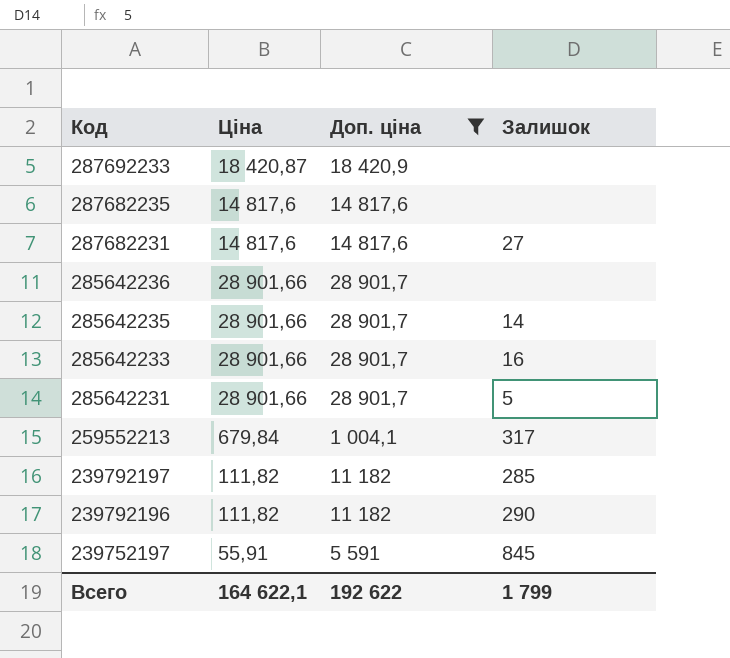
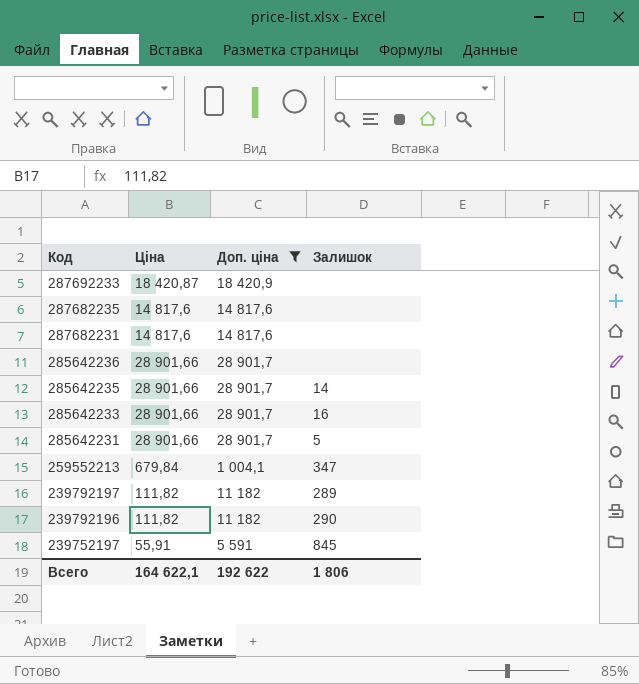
287682231 | Залишок: 27 -> none
259552213 | Залишок: 317 -> 347
239792197 | Залишок: 285 -> 289
Всего | Залишок: 1 799 -> 1 806

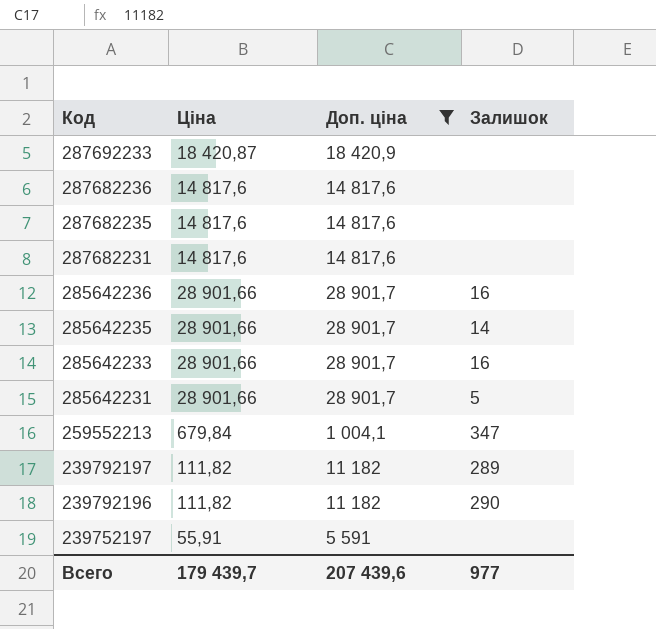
row 287682236: none -> 14 817,6 | 14 817,6 | none
285642236 | Залишок: none -> 16
239752197 | Залишок: 845 -> none
Всего | Ціна: 164 622,1 -> 179 439,7
Всего | Доп. ціна: 192 622 -> 207 439,6
Всего | Залишок: 1 806 -> 977

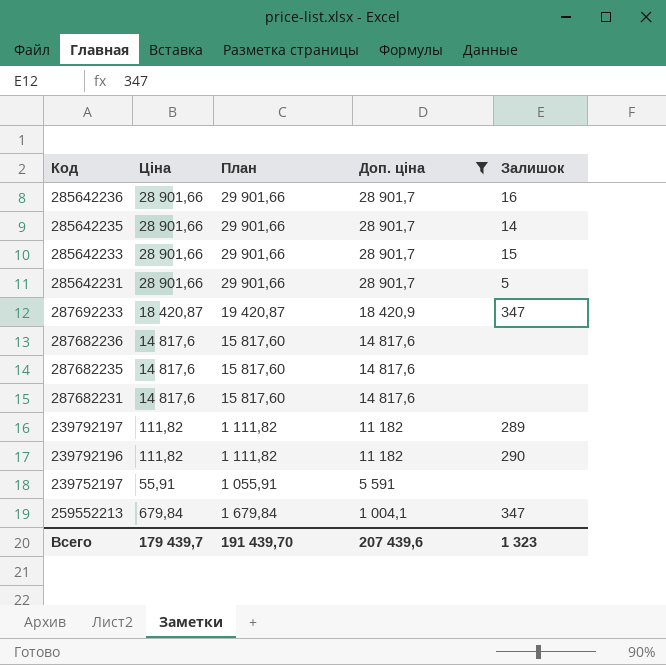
row order: Код descending -> Доп. ціна descending
column План | formula: none -> [Ціна] + 1000
285642233 | Залишок: 16 -> 15
287692233 | Залишок: none -> 347
Всего | Залишок: 977 -> 1 323

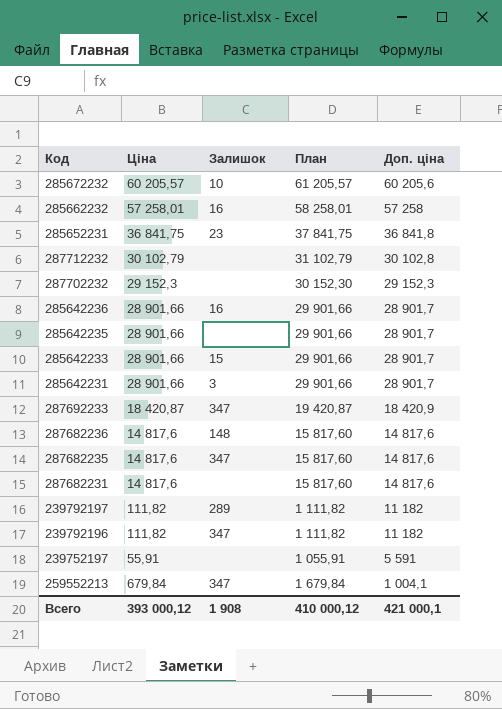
filter: Доп. ціна <= 28 901,7 -> none
column Залишок | position: 5 -> 3
285642235 | Залишок: 14 -> none
285642231 | Залишок: 5 -> 3
287682236 | Залишок: none -> 148
287682235 | Залишок: none -> 347
239792196 | Залишок: 290 -> 347
Всего | Ціна: 179 439,7 -> 393 000,12
Всего | Залишок: 1 323 -> 1 908
Всего | План: 191 439,70 -> 410 000,12
Всего | Доп. ціна: 207 439,6 -> 421 000,1

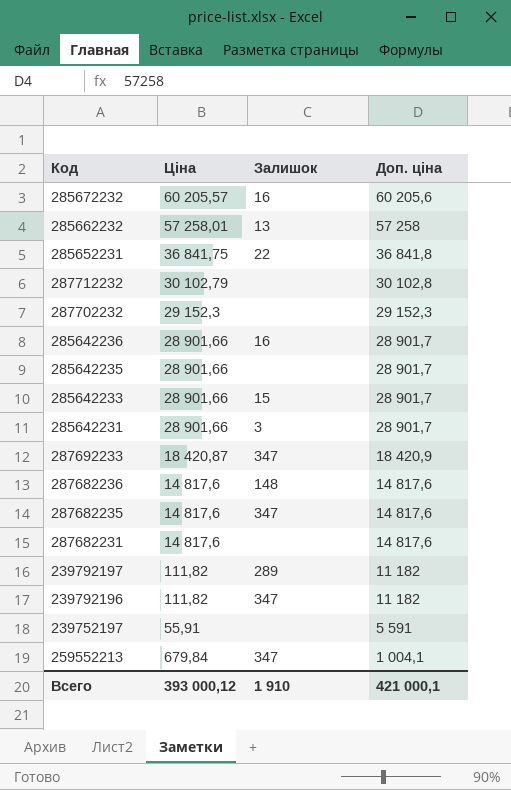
column План | formula: [Ціна] + 1000 -> none
285672232 | Залишок: 10 -> 16
285662232 | Залишок: 16 -> 13
285652231 | Залишок: 23 -> 22
Всего | Залишок: 1 908 -> 1 910

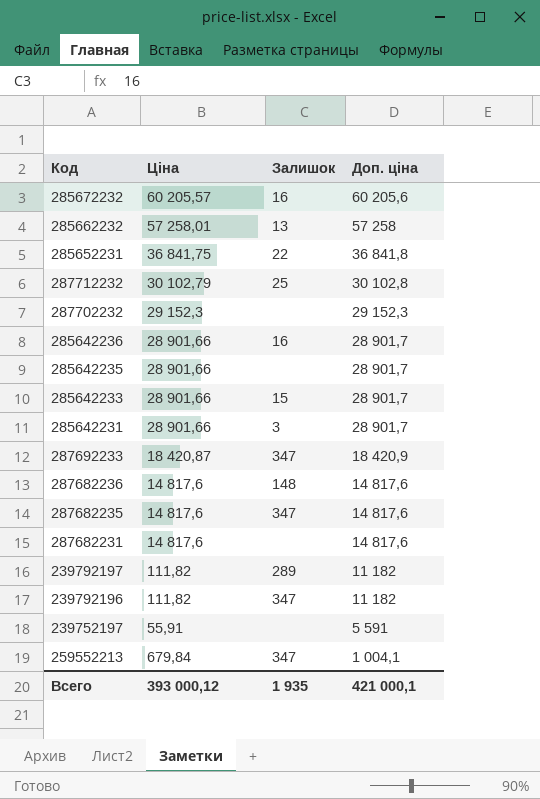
287712232 | Залишок: none -> 25
Всего | Залишок: 1 910 -> 1 935

